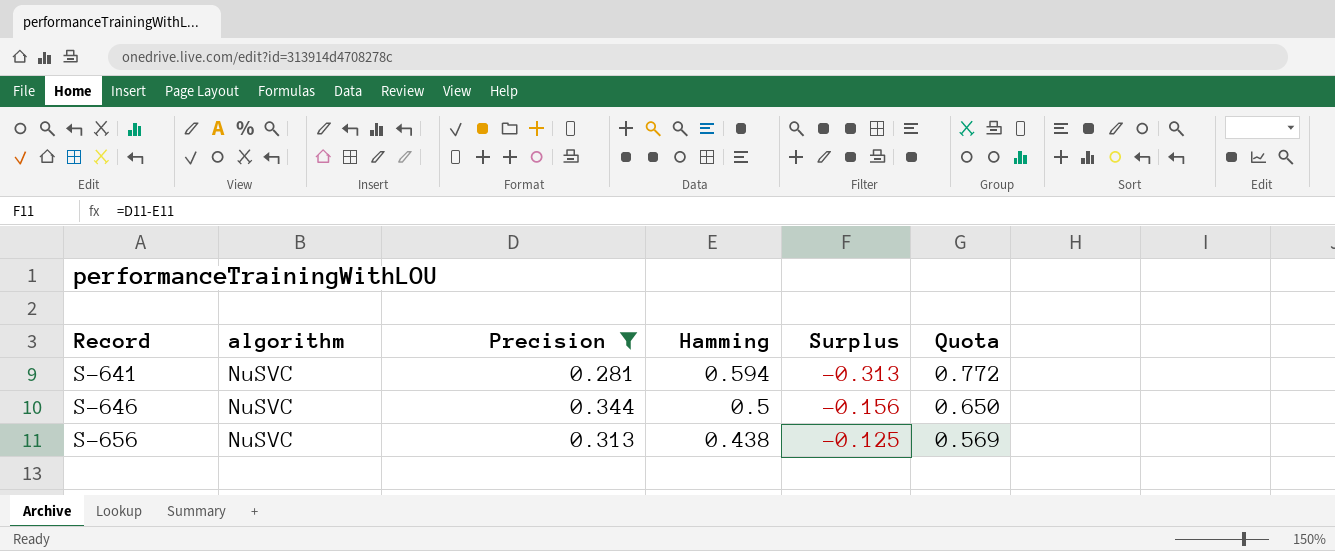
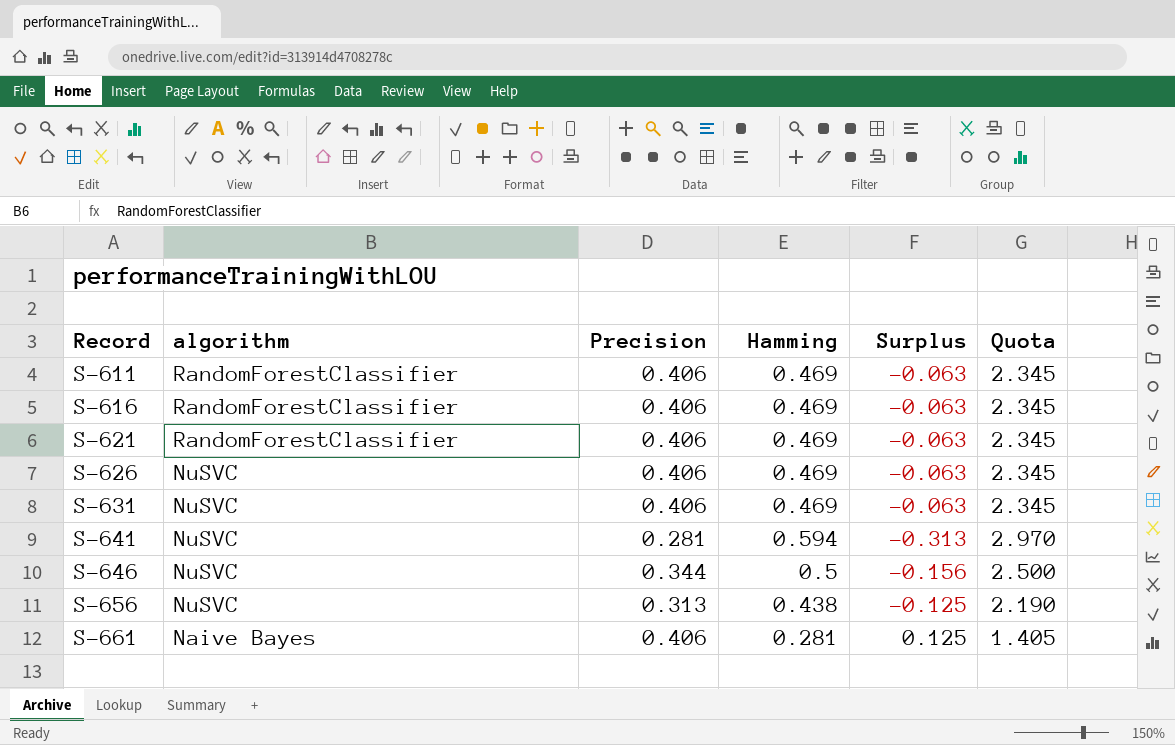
filter: Precision != 0.406 -> none
column Quota | formula: [Hamming] * 1.3 -> [Hamming] * 5

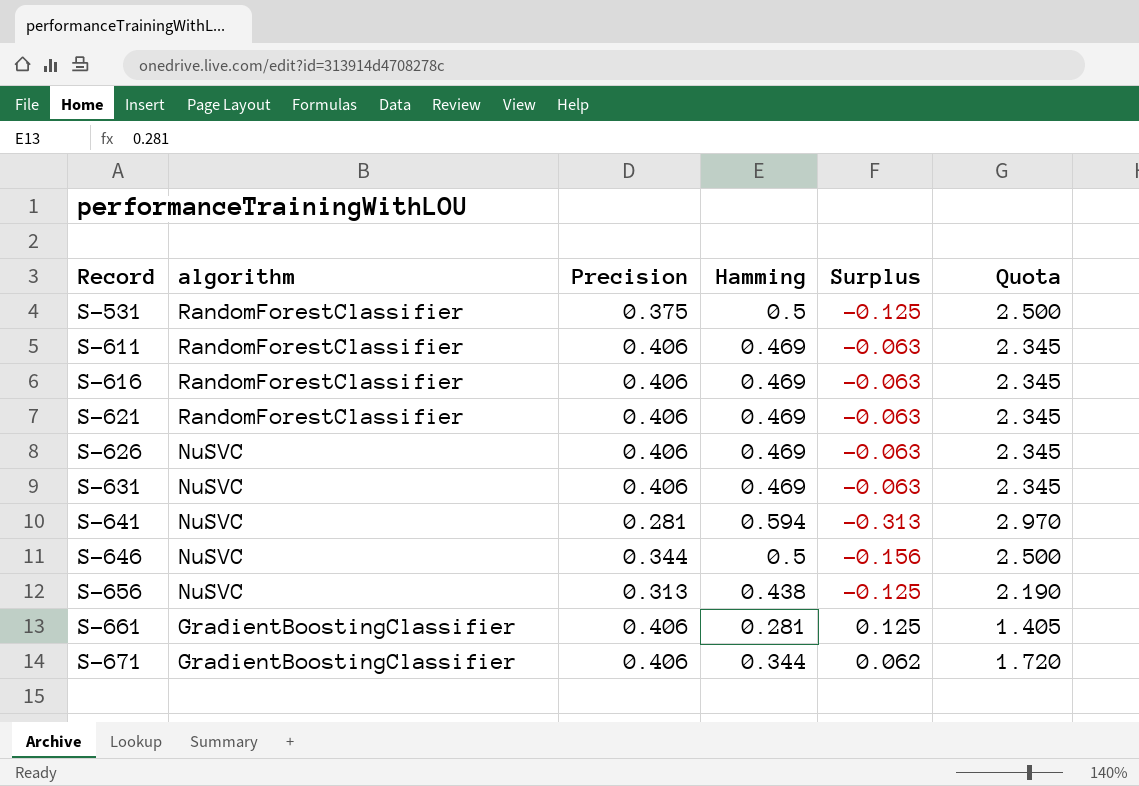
row S-531: none -> RandomForestClassifier | 0.375 | 0.5 | -0.125 | 2.500
S-661 | algorithm: Naive Bayes -> GradientBoostingClassifier
row S-671: none -> GradientBoostingClassifier | 0.406 | 0.344 | 0.062 | 1.720

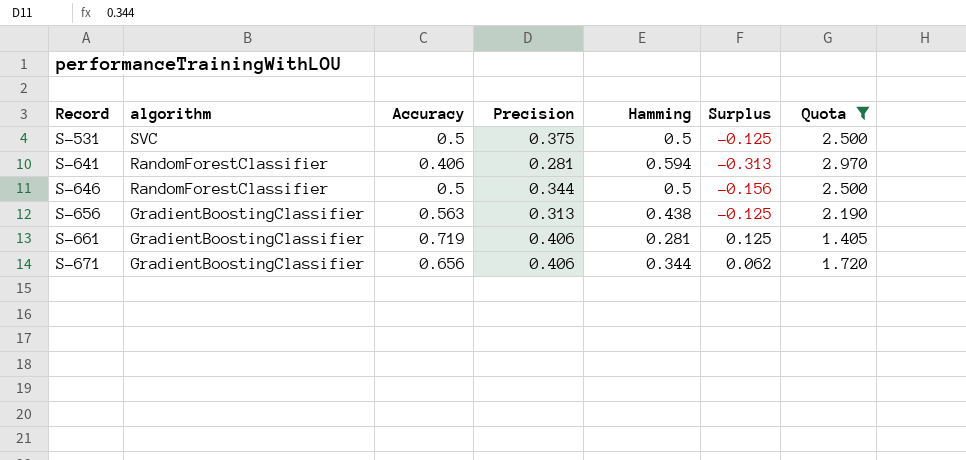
filter: none -> Quota != 2.345
column Accuracy | position: none -> 3
S-531 | algorithm: RandomForestClassifier -> SVC
S-641 | algorithm: NuSVC -> RandomForestClassifier
S-646 | algorithm: NuSVC -> RandomForestClassifier
S-656 | algorithm: NuSVC -> GradientBoostingClassifier

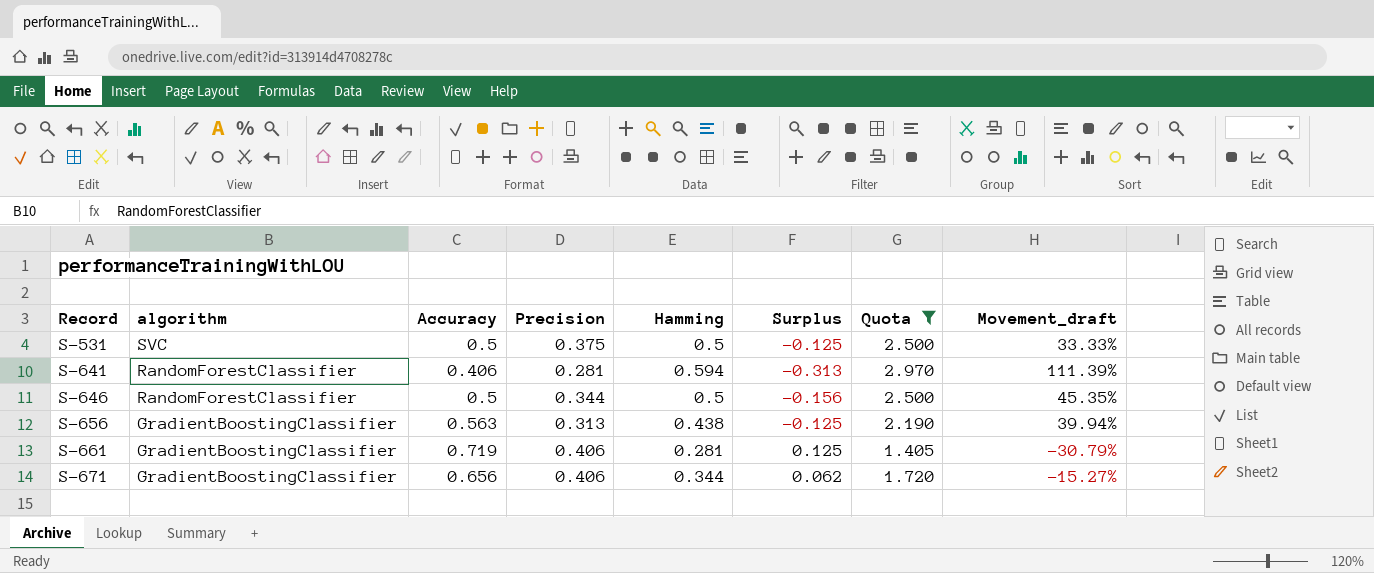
column Movement_draft | formula: none -> ([Hamming] - [Precision]) / [Precision]

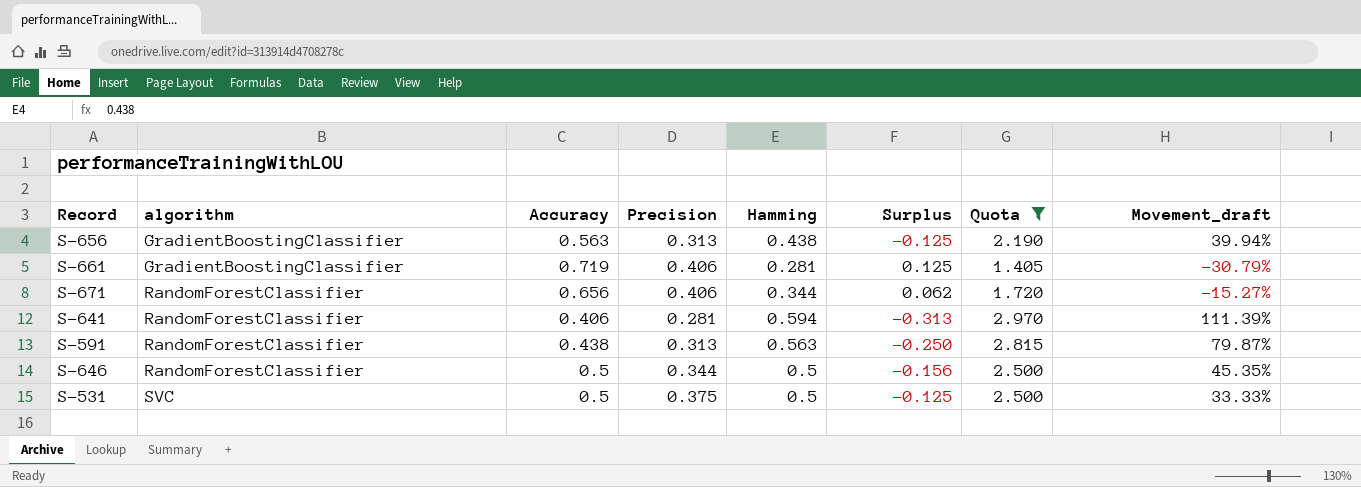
row order: Record ascending -> algorithm ascending
S-671 | algorithm: GradientBoostingClassifier -> RandomForestClassifier
row S-591: none -> RandomForestClassifier | 0.438 | 0.313 | 0.563 | -0.250 | 2.815 | 79.87%

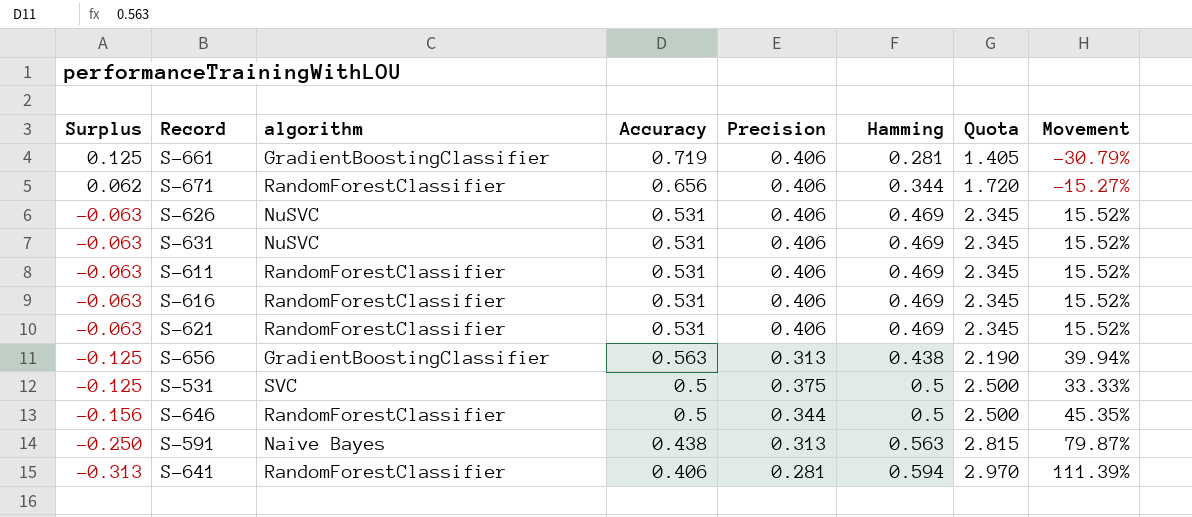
filter: Quota != 2.345 -> none
row order: algorithm ascending -> Surplus descending
column Surplus | position: 6 -> 1
column name: Movement_draft -> Movement
S-591 | algorithm: RandomForestClassifier -> Naive Bayes

